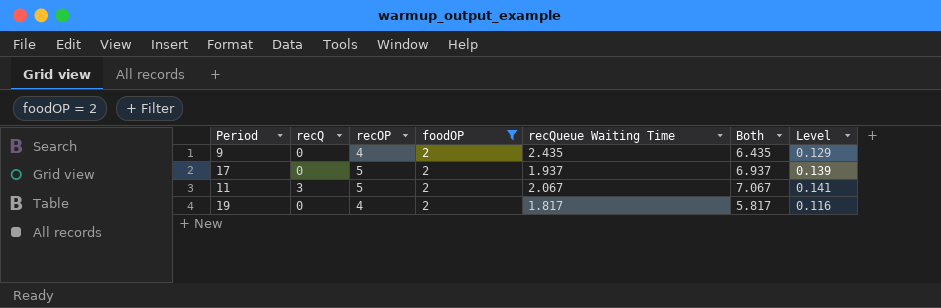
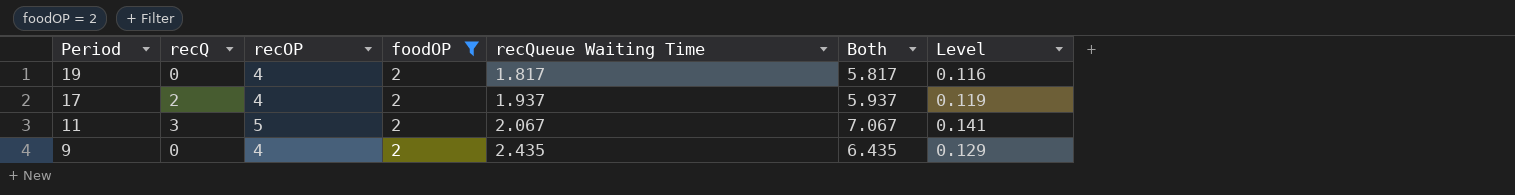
row order: none -> Period descending
17 | recQ: 0 -> 2
17 | recOP: 5 -> 4
17 | Both: 6.937 -> 5.937
17 | Level: 0.139 -> 0.119

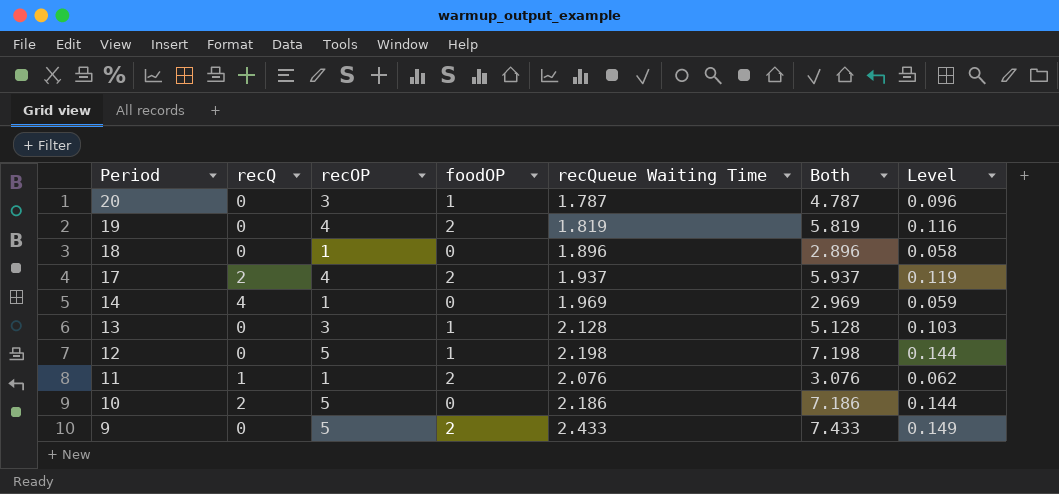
filter: foodOP = 2 -> none
19 | recQueue Waiting Time: 1.817 -> 1.819
19 | Both: 5.817 -> 5.819
11 | recQ: 3 -> 1
11 | recOP: 5 -> 1
11 | recQueue Waiting Time: 2.067 -> 2.076
11 | Both: 7.067 -> 3.076
11 | Level: 0.141 -> 0.062
9 | recOP: 4 -> 5
9 | recQueue Waiting Time: 2.435 -> 2.433
9 | Both: 6.435 -> 7.433
9 | Level: 0.129 -> 0.149

